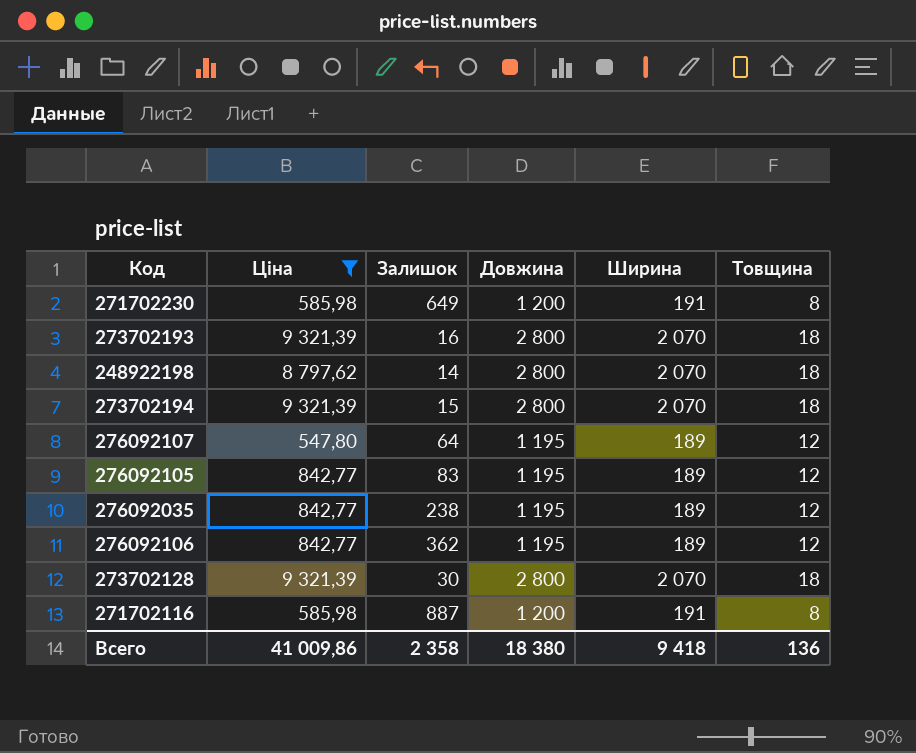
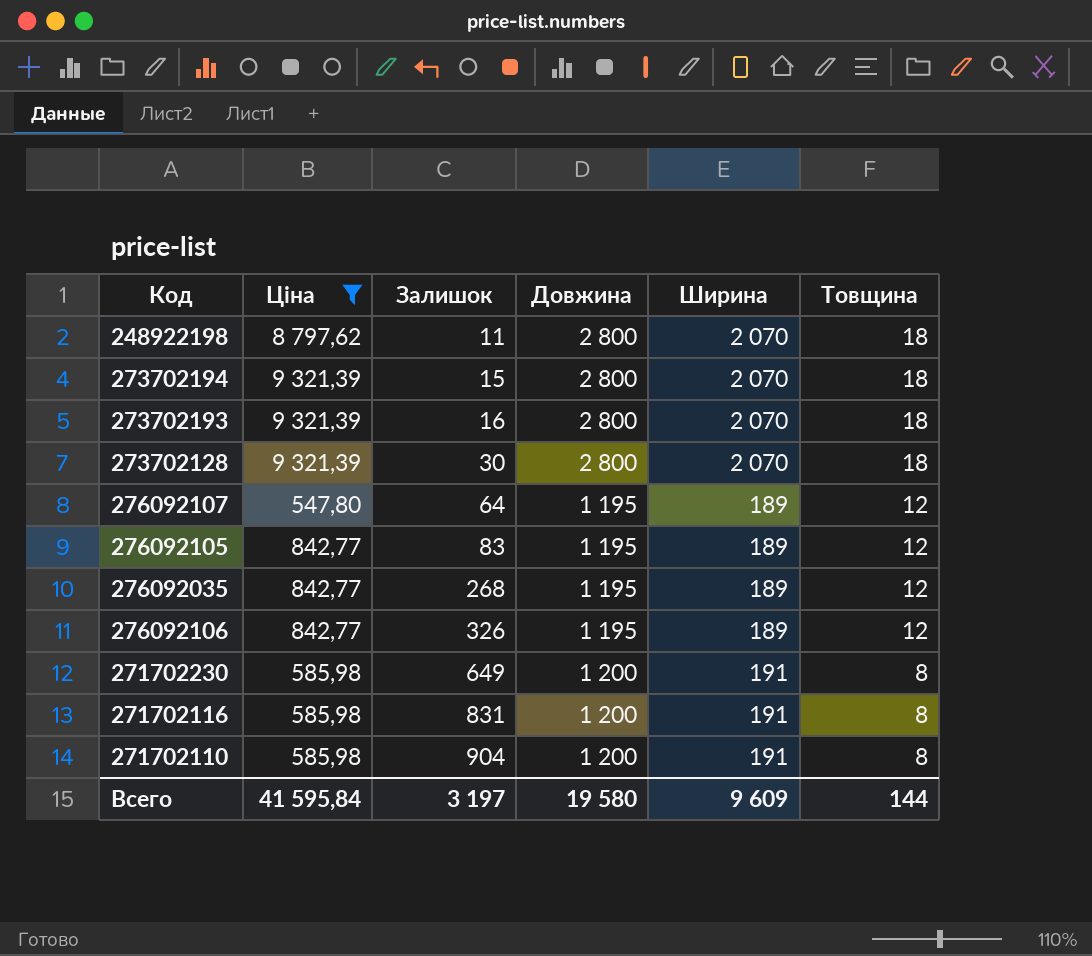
row order: none -> Залишок ascending
248922198 | Залишок: 14 -> 11
276092035 | Залишок: 238 -> 268
276092106 | Залишок: 362 -> 326
271702116 | Залишок: 887 -> 831
row 271702110: none -> 585,98 | 904 | 1 200 | 191 | 8
Всего | Ціна: 41 009,86 -> 41 595,84
Всего | Залишок: 2 358 -> 3 197
Всего | Довжина: 18 380 -> 19 580
Всего | Ширина: 9 418 -> 9 609
Всего | Товщина: 136 -> 144

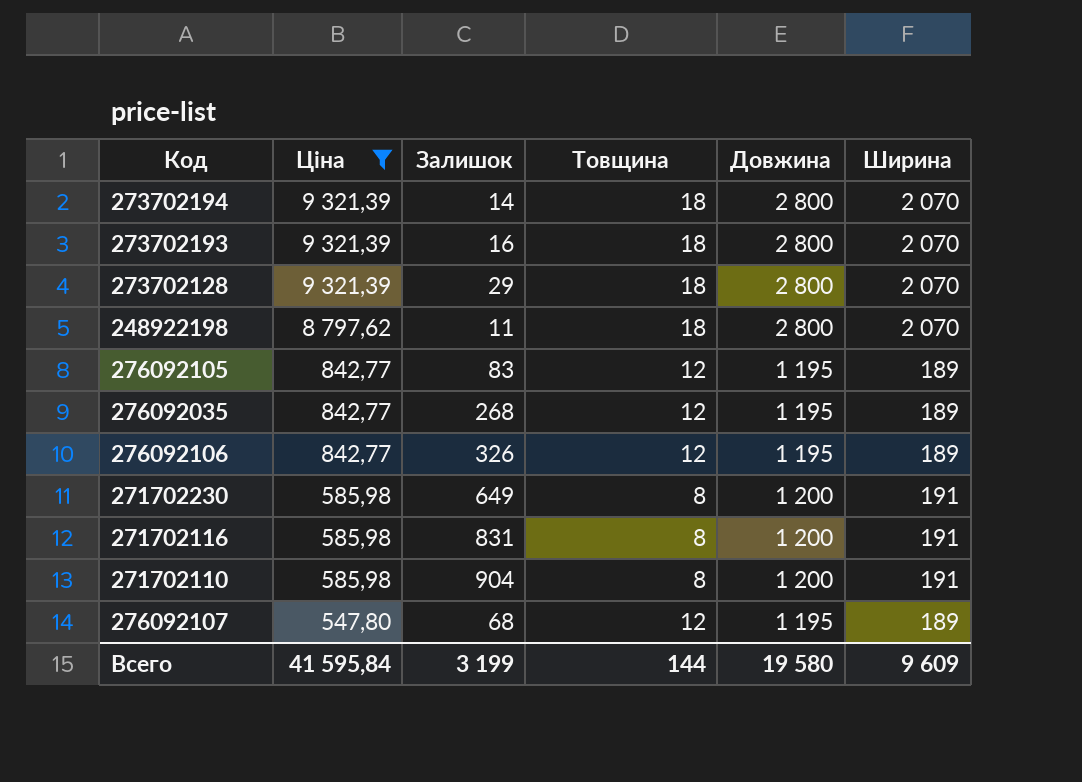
row order: Залишок ascending -> Ціна descending
column Товщина | position: 6 -> 4
273702194 | Залишок: 15 -> 14
273702128 | Залишок: 30 -> 29
276092107 | Залишок: 64 -> 68
Всего | Залишок: 3 197 -> 3 199

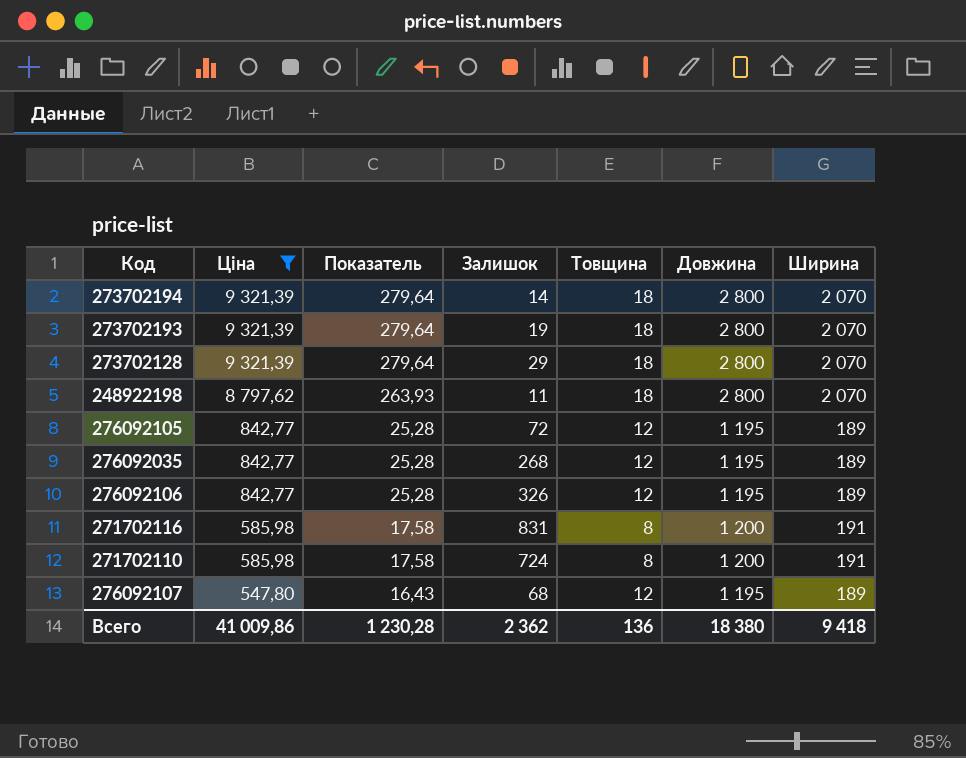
column Показатель | formula: none -> [Ціна] * 0,03
row 271702230: 585,98 | 649 | 8 | 1 200 | 191 -> none
273702193 | Залишок: 16 -> 19
276092105 | Залишок: 83 -> 72
271702110 | Залишок: 904 -> 724
Всего | Ціна: 41 595,84 -> 41 009,86
Всего | Залишок: 3 199 -> 2 362
Всего | Товщина: 144 -> 136
Всего | Довжина: 19 580 -> 18 380
Всего | Ширина: 9 609 -> 9 418

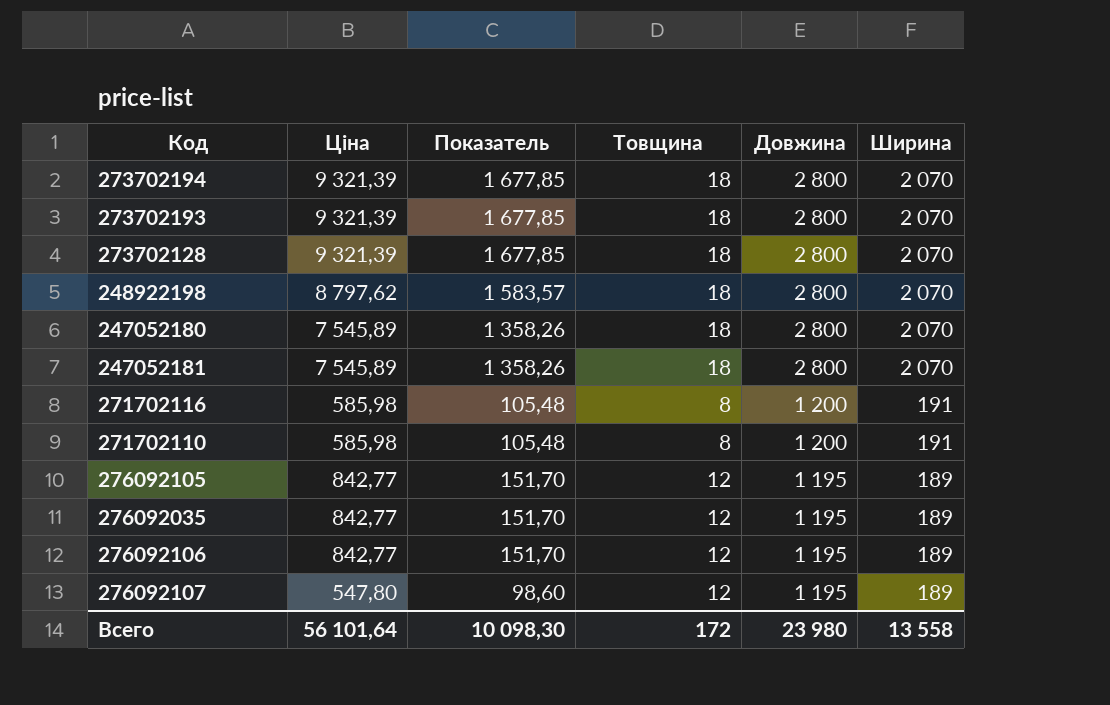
filter: Ціна != 7 545,89 -> none
row order: Ціна descending -> Довжина descending
column Залишок | position: 4 -> none
column Показатель | formula: [Ціна] * 0,03 -> [Ціна] * 0,18
Всего | Ціна: 41 009,86 -> 56 101,64
Всего | Показатель: 1 230,28 -> 10 098,30
Всего | Товщина: 136 -> 172
Всего | Довжина: 18 380 -> 23 980
Всего | Ширина: 9 418 -> 13 558

